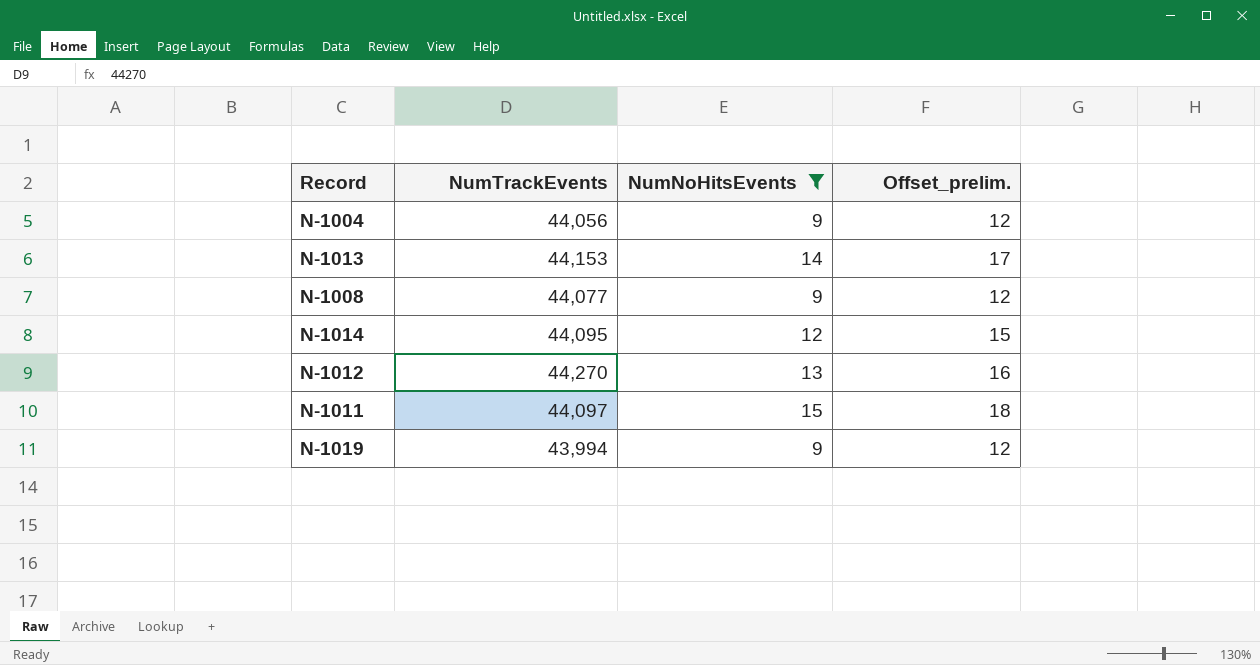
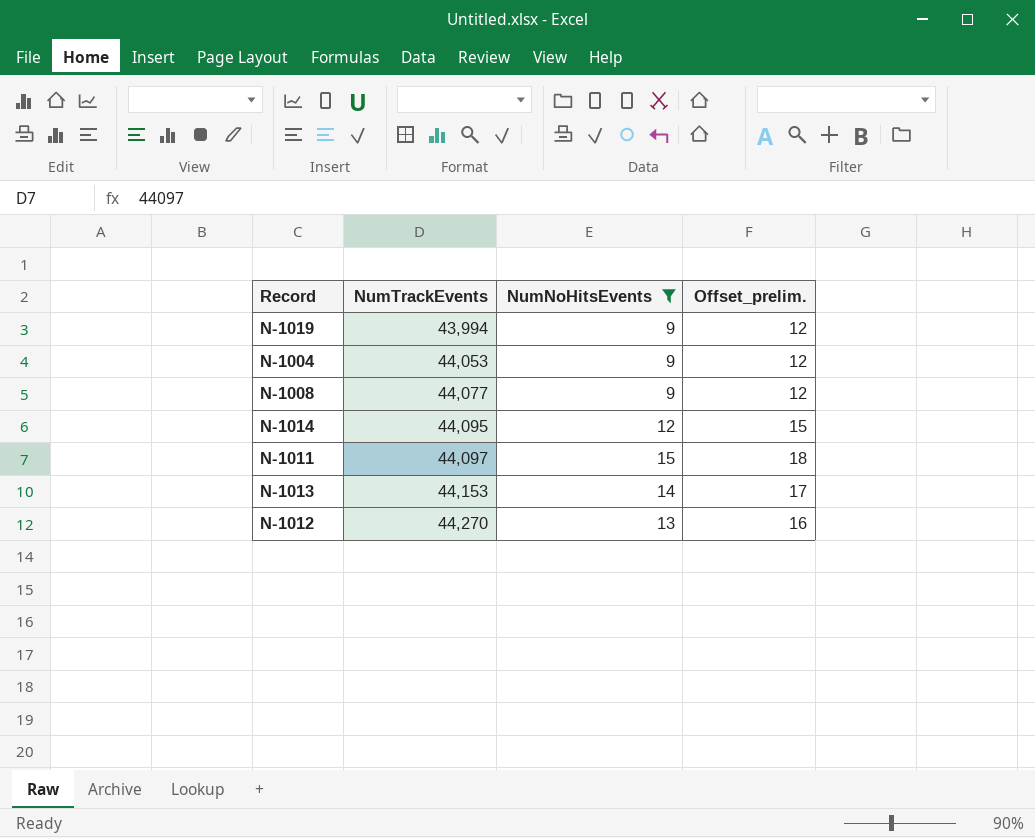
row order: none -> NumTrackEvents ascending
N-1004 | NumTrackEvents: 44,056 -> 44,053

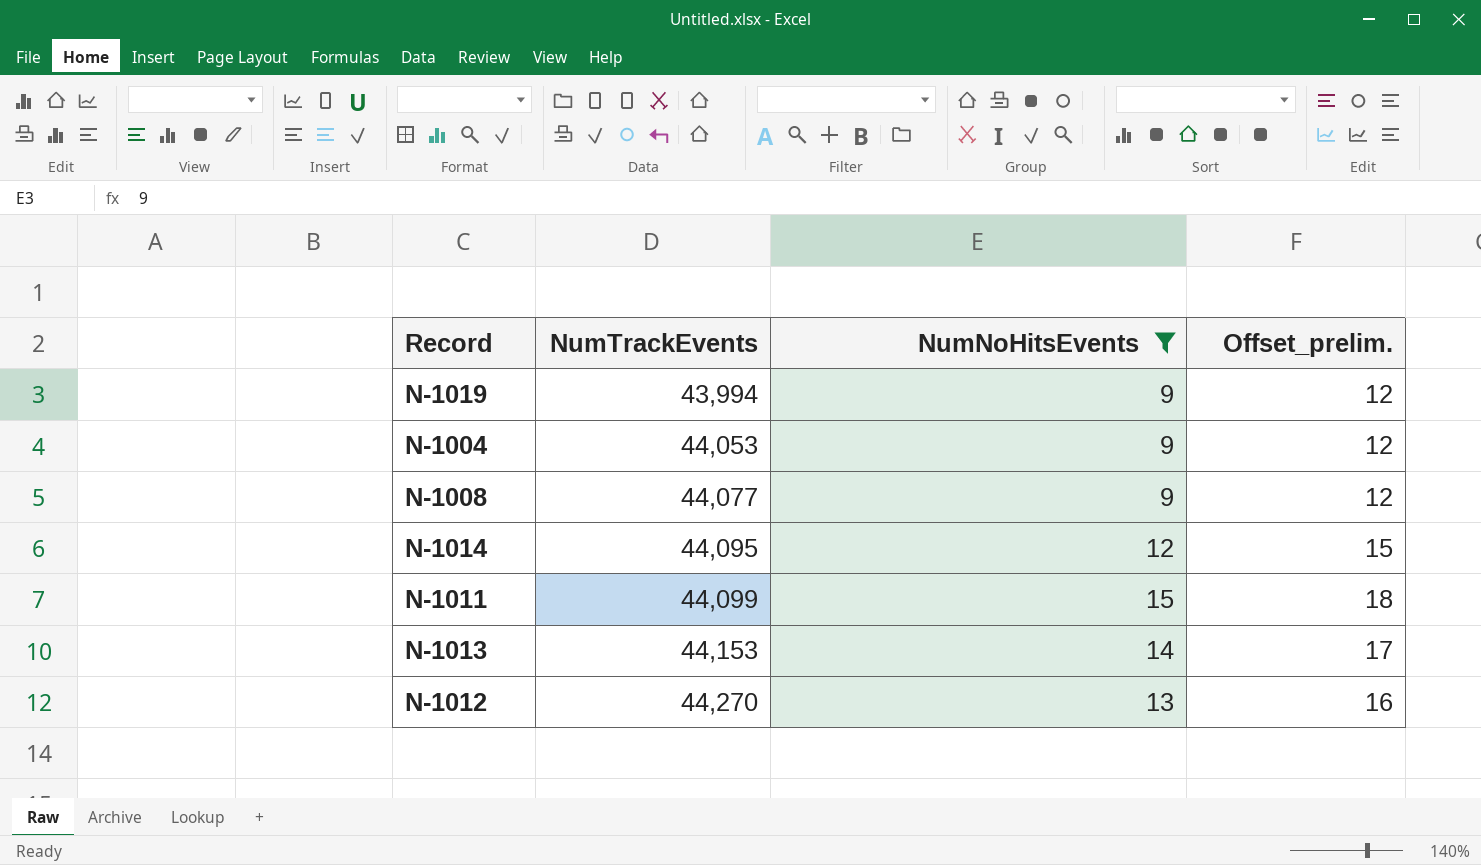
N-1011 | NumTrackEvents: 44,097 -> 44,099

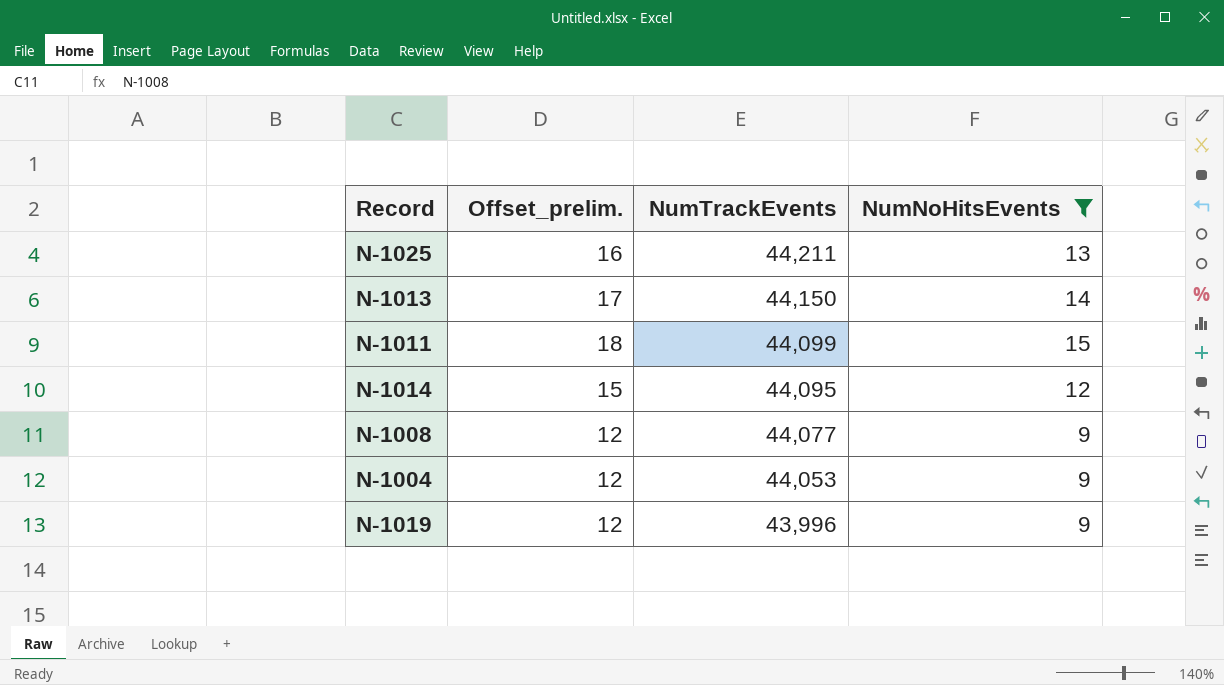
row order: NumTrackEvents ascending -> NumTrackEvents descending
column Offset_prelim. | position: 4 -> 2
row N-1012: 44,270 | 13 | 16 -> none
row N-1025: none -> 16 | 44,211 | 13
N-1013 | NumTrackEvents: 44,153 -> 44,150
N-1019 | NumTrackEvents: 43,994 -> 43,996

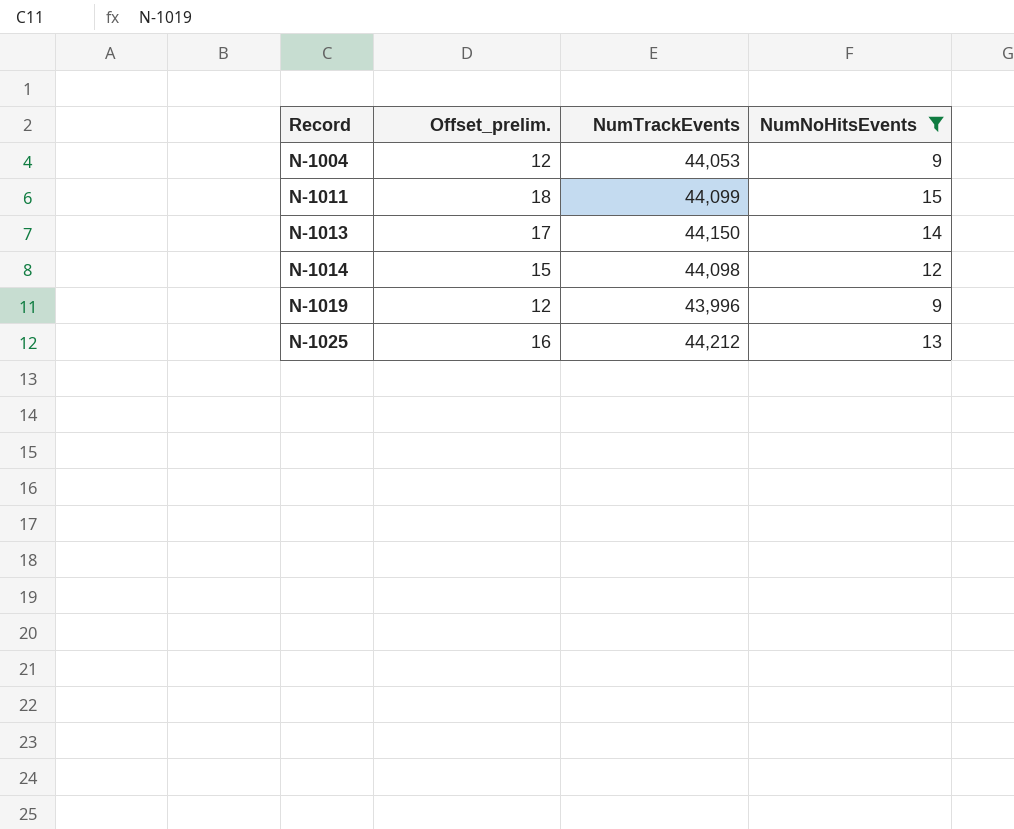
row order: NumTrackEvents descending -> Record ascending
row N-1008: 12 | 44,077 | 9 -> none
N-1014 | NumTrackEvents: 44,095 -> 44,098
N-1025 | NumTrackEvents: 44,211 -> 44,212

